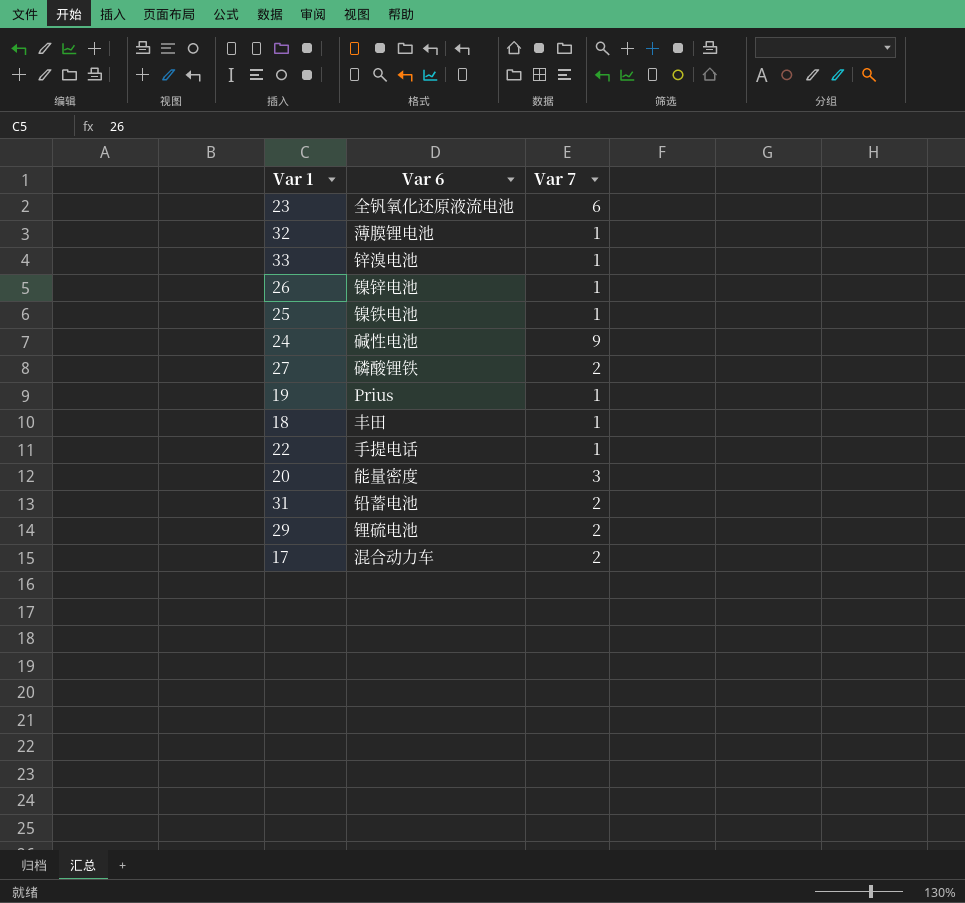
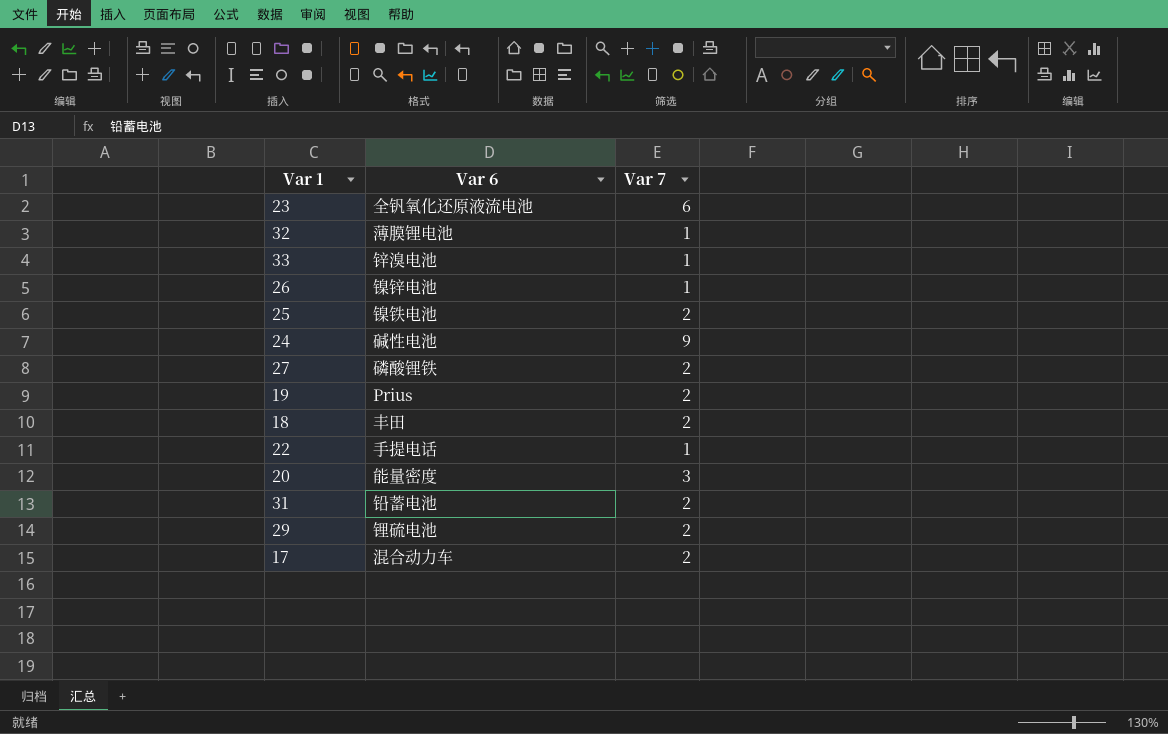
25 | Var 7: 1 -> 2
19 | Var 7: 1 -> 2
18 | Var 7: 1 -> 2

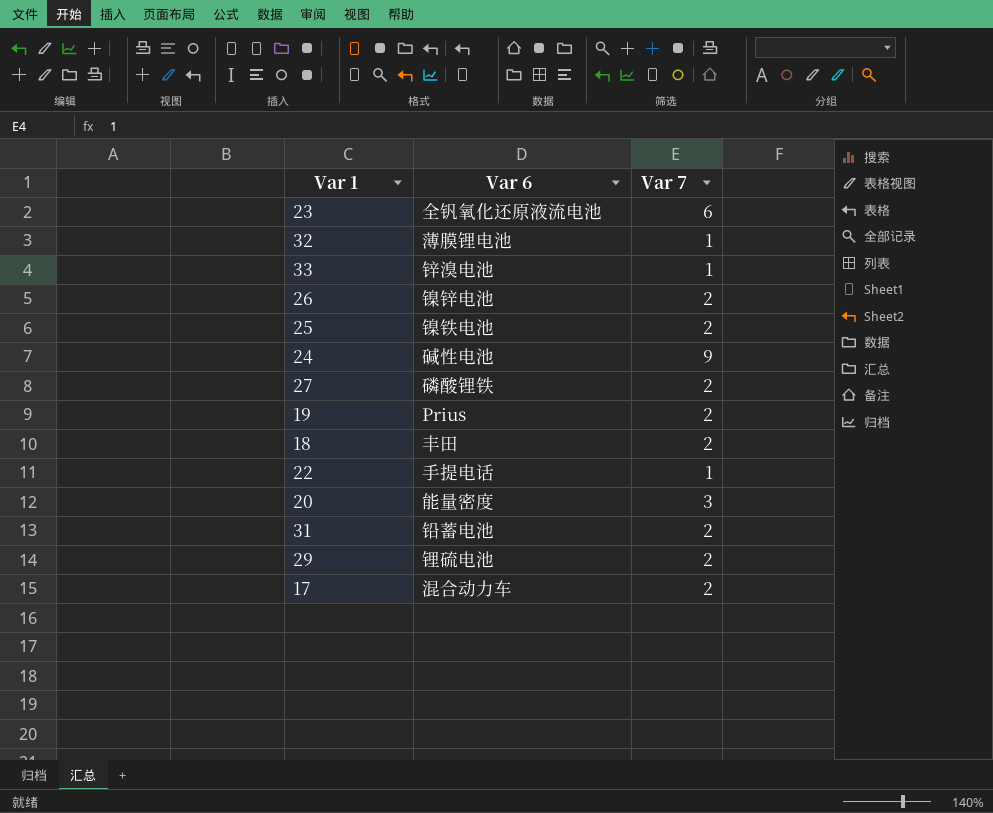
26 | Var 7: 1 -> 2

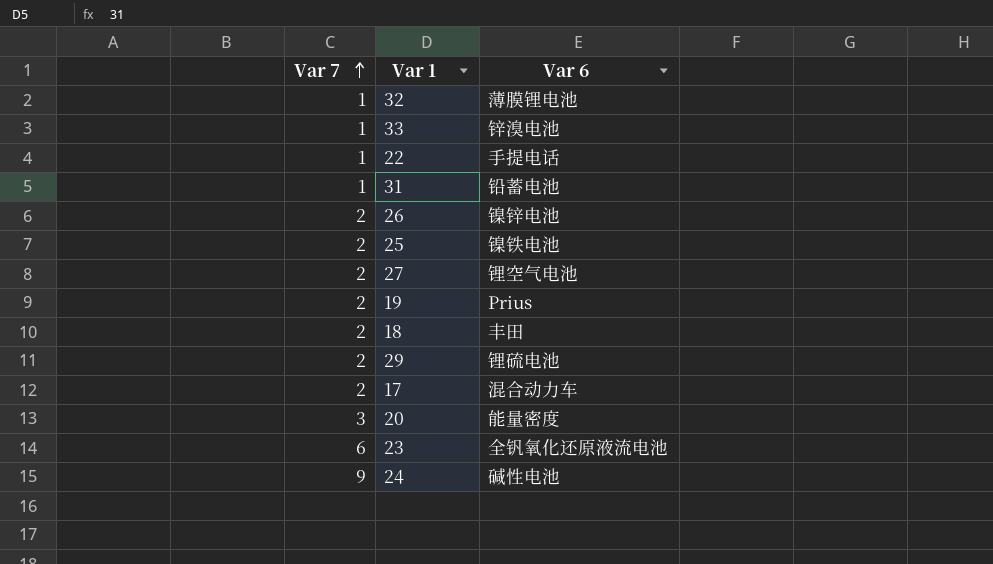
row order: none -> Var 7 ascending
column Var 7 | position: 3 -> 1
31 | Var 7: 2 -> 1
27 | Var 6: 磷酸锂铁 -> 锂空气电池

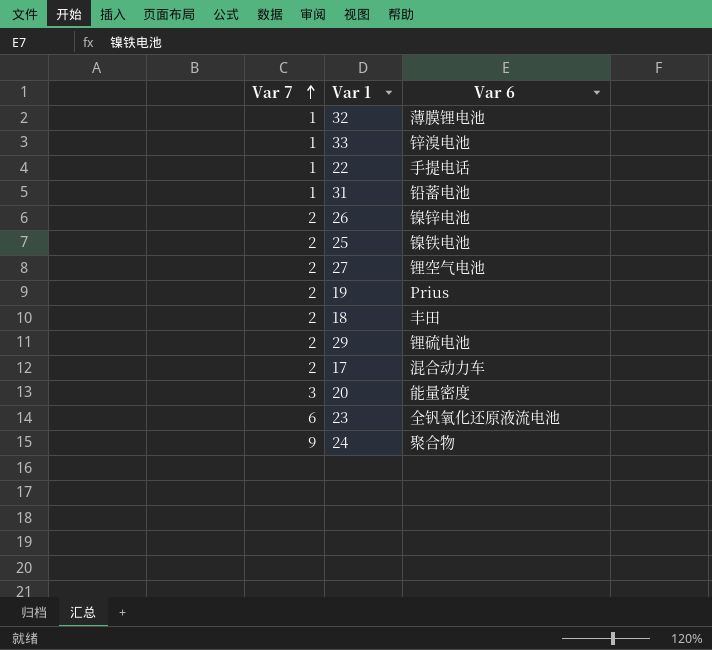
24 | Var 6: 碱性电池 -> 聚合物

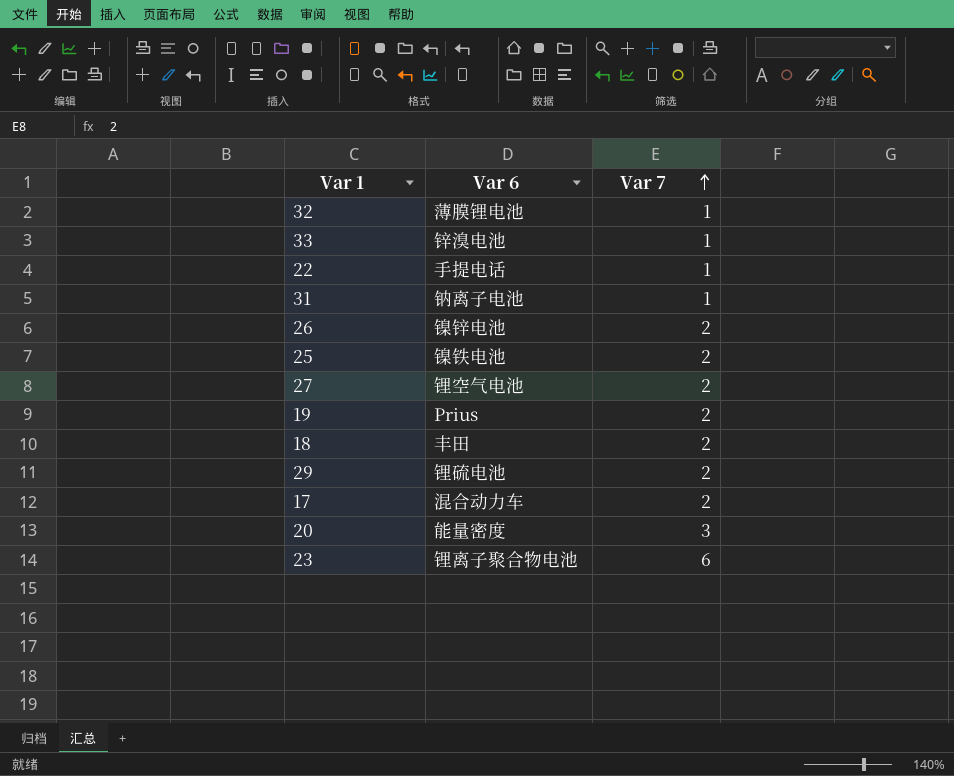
column Var 7 | position: 1 -> 3
row 24: 9 | 聚合物 -> none
31 | Var 6: 铅蓄电池 -> 钠离子电池
23 | Var 6: 全钒氧化还原液流电池 -> 锂离子聚合物电池

